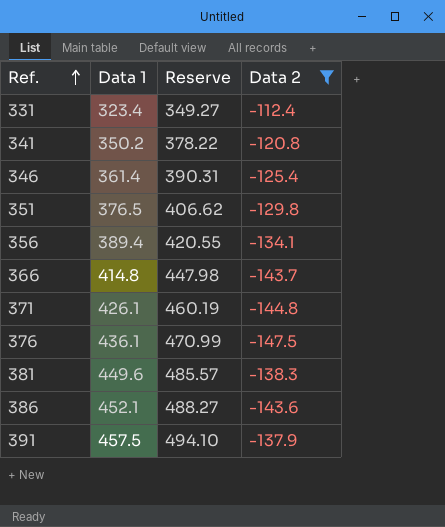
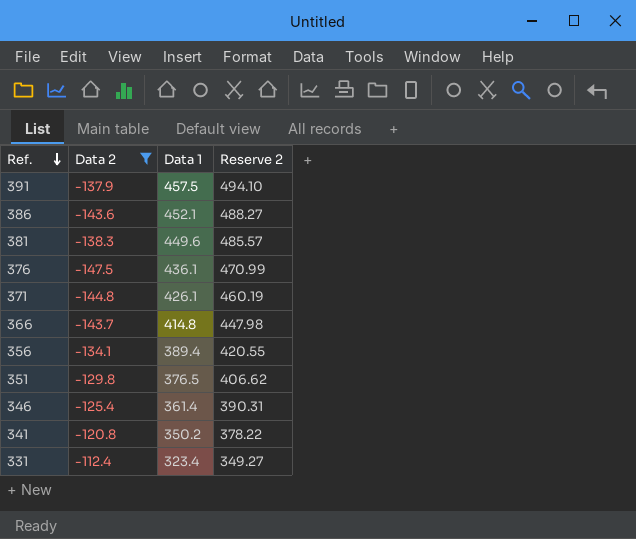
row order: Ref. ascending -> Ref. descending
column Data 2 | position: 4 -> 2
column name: Reserve -> Reserve 2

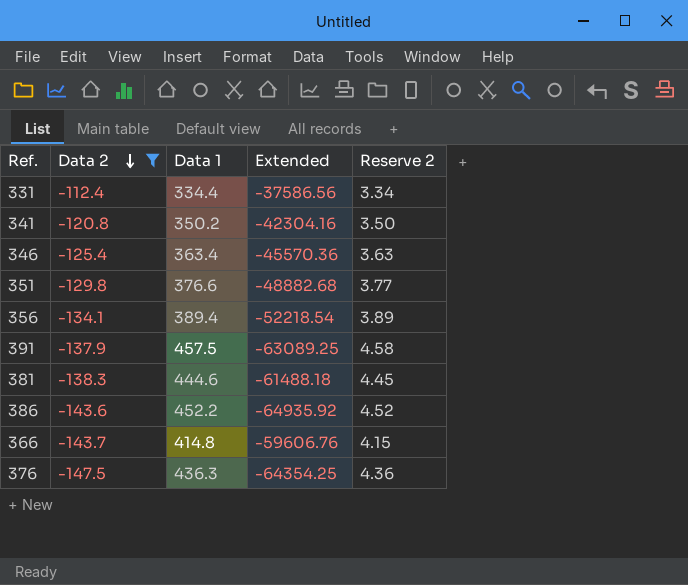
row order: Ref. descending -> Data 2 descending
column Extended | formula: none -> [Data 2] * [Data 1]
column Reserve 2 | formula: [Data 1] * 1.08 -> [Data 1] * 0.01
row 371: -144.8 | 426.1 | 460.19 -> none
331 | Data 1: 323.4 -> 334.4
346 | Data 1: 361.4 -> 363.4
351 | Data 1: 376.5 -> 376.6
381 | Data 1: 449.6 -> 444.6
386 | Data 1: 452.1 -> 452.2
376 | Data 1: 436.1 -> 436.3

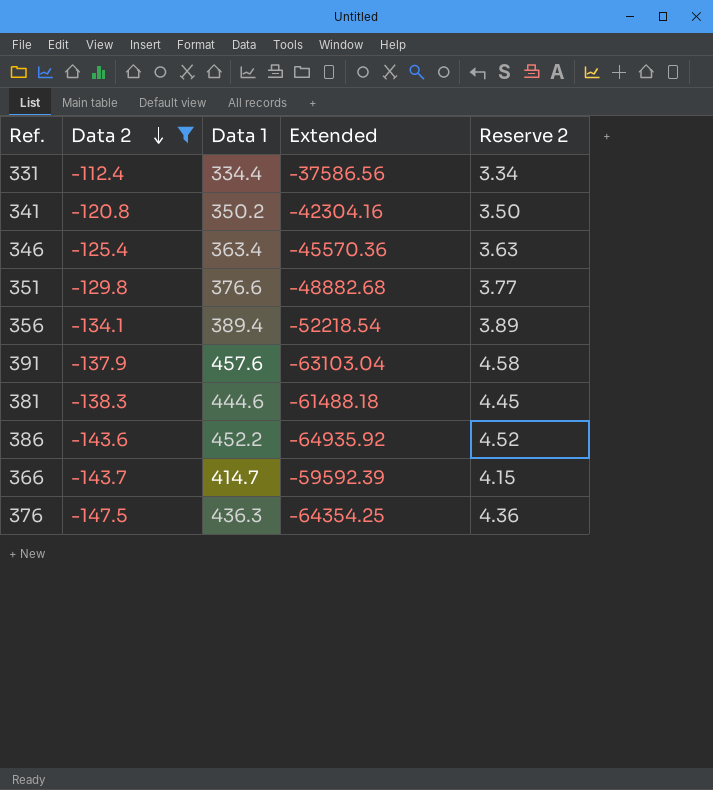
391 | Data 1: 457.5 -> 457.6
391 | Extended: -63089.25 -> -63103.04
366 | Data 1: 414.8 -> 414.7
366 | Extended: -59606.76 -> -59592.39

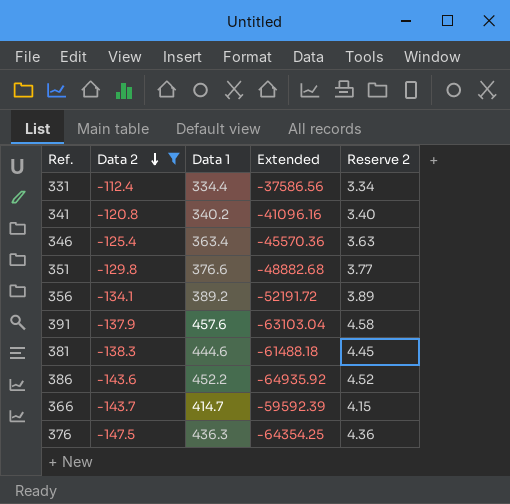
341 | Data 1: 350.2 -> 340.2
341 | Extended: -42304.16 -> -41096.16
341 | Reserve 2: 3.50 -> 3.40
356 | Data 1: 389.4 -> 389.2
356 | Extended: -52218.54 -> -52191.72

